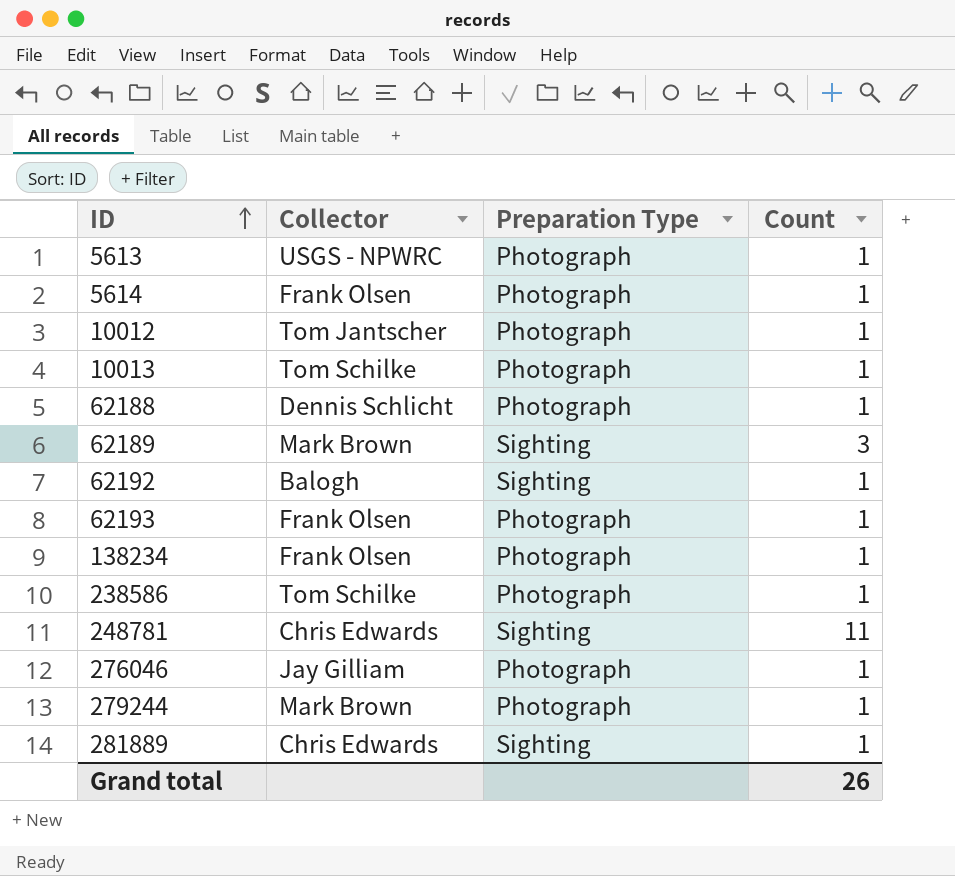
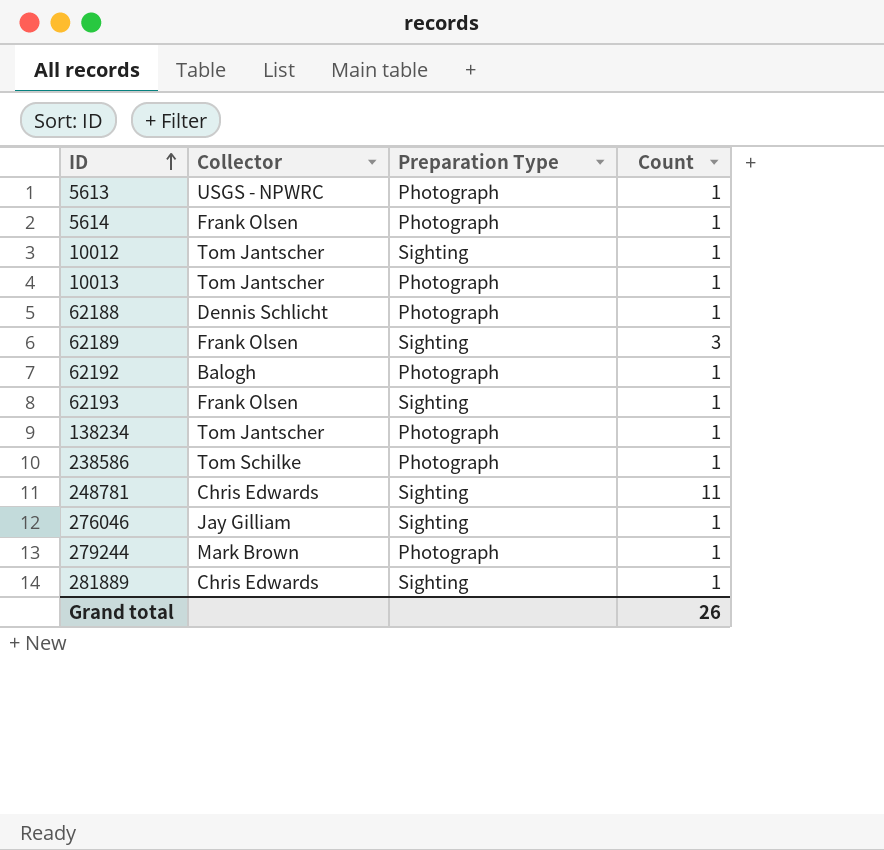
10012 | Preparation Type: Photograph -> Sighting
10013 | Collector: Tom Schilke -> Tom Jantscher
62189 | Collector: Mark Brown -> Frank Olsen
62192 | Preparation Type: Sighting -> Photograph
62193 | Preparation Type: Photograph -> Sighting
138234 | Collector: Frank Olsen -> Tom Jantscher
276046 | Preparation Type: Photograph -> Sighting

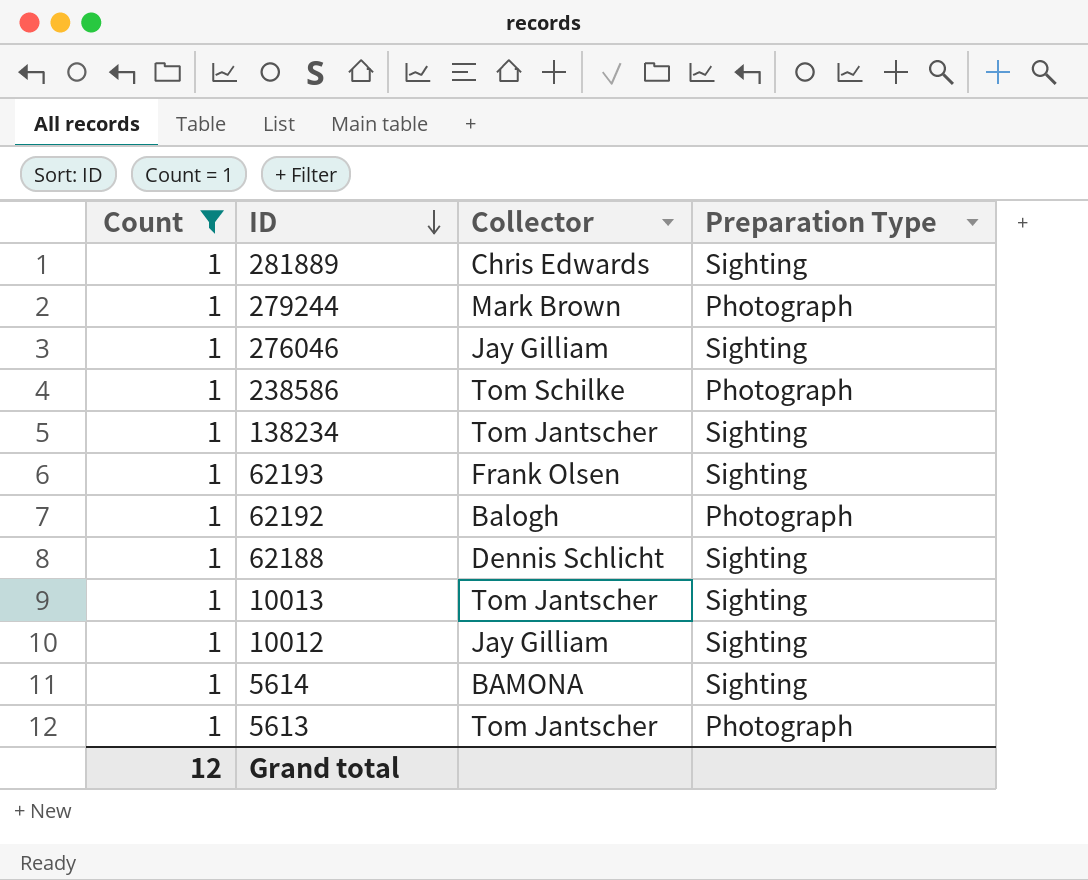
filter: none -> Count = 1
row order: ID ascending -> ID descending
column Count | position: 4 -> 1
138234 | Preparation Type: Photograph -> Sighting
62188 | Preparation Type: Photograph -> Sighting
10013 | Preparation Type: Photograph -> Sighting
10012 | Collector: Tom Jantscher -> Jay Gilliam
5614 | Collector: Frank Olsen -> BAMONA
5614 | Preparation Type: Photograph -> Sighting
5613 | Collector: USGS - NPWRC -> Tom Jantscher
Grand total | Count: 26 -> 12

